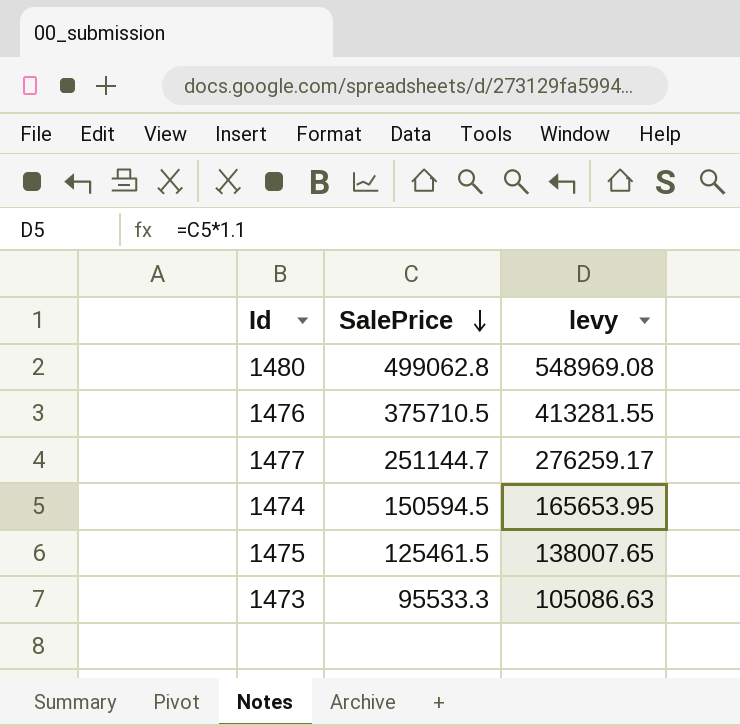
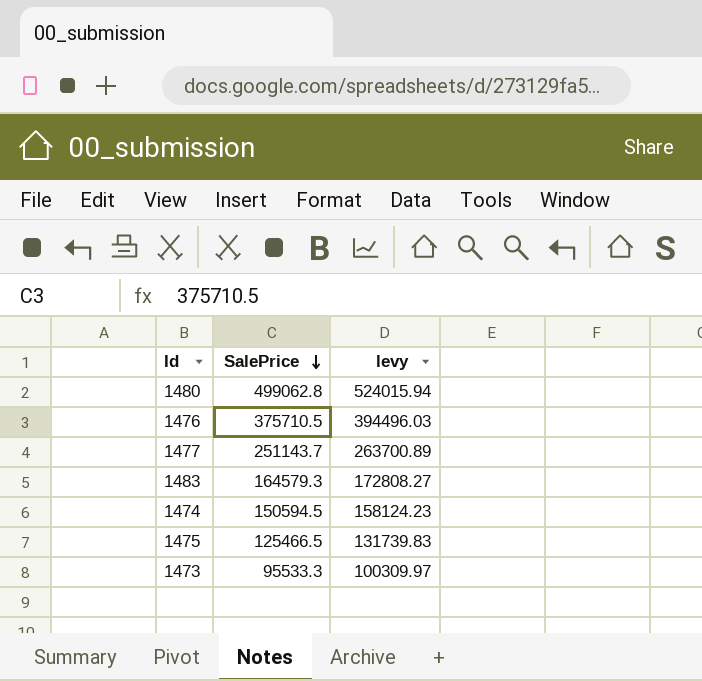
column levy | formula: [SalePrice] * 1.1 -> [SalePrice] * 1.05
1477 | SalePrice: 251144.7 -> 251143.7
row 1483: none -> 164579.3 | 172808.27
1475 | SalePrice: 125461.5 -> 125466.5

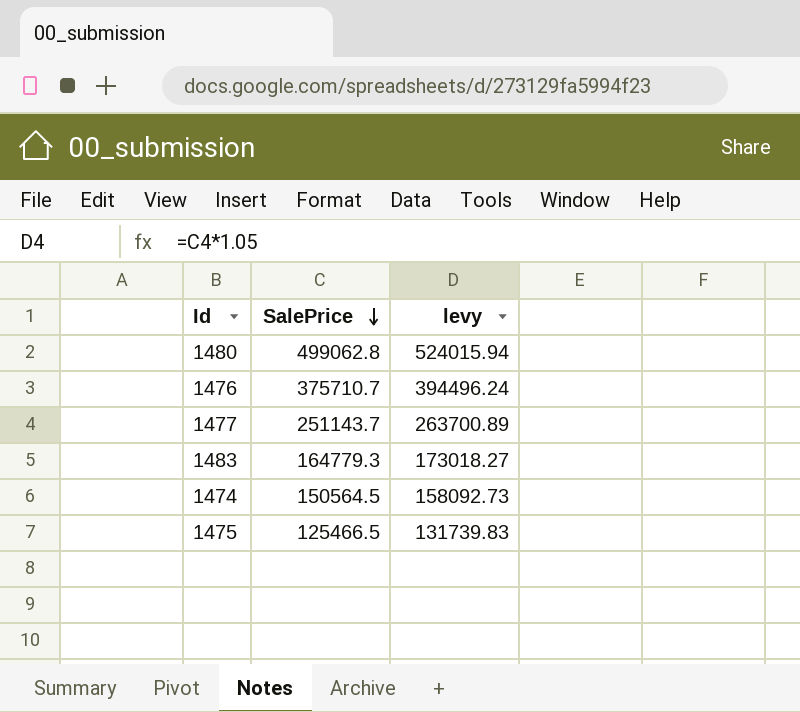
row 1473: 95533.3 | 100309.97 -> none
1476 | SalePrice: 375710.5 -> 375710.7
1476 | levy: 394496.03 -> 394496.24
1483 | SalePrice: 164579.3 -> 164779.3
1483 | levy: 172808.27 -> 173018.27
1474 | SalePrice: 150594.5 -> 150564.5
1474 | levy: 158124.23 -> 158092.73

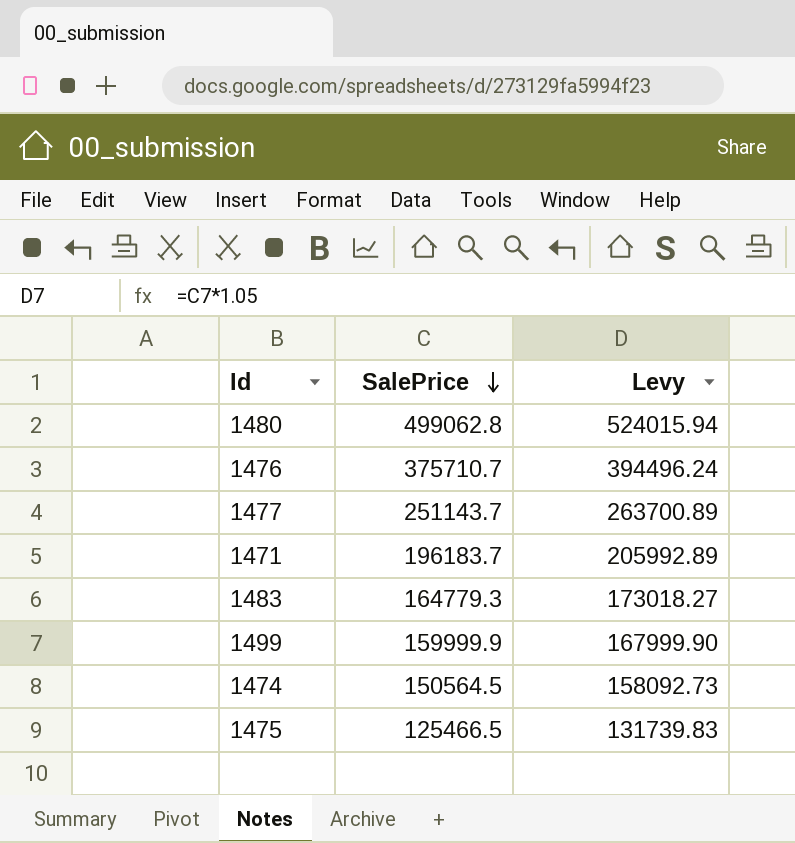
column name: levy -> Levy
row 1471: none -> 196183.7 | 205992.89
row 1499: none -> 159999.9 | 167999.90

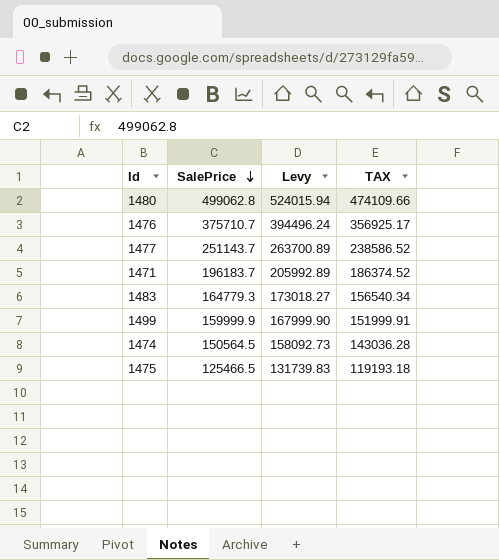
column TAX | formula: none -> [SalePrice] * 0.95

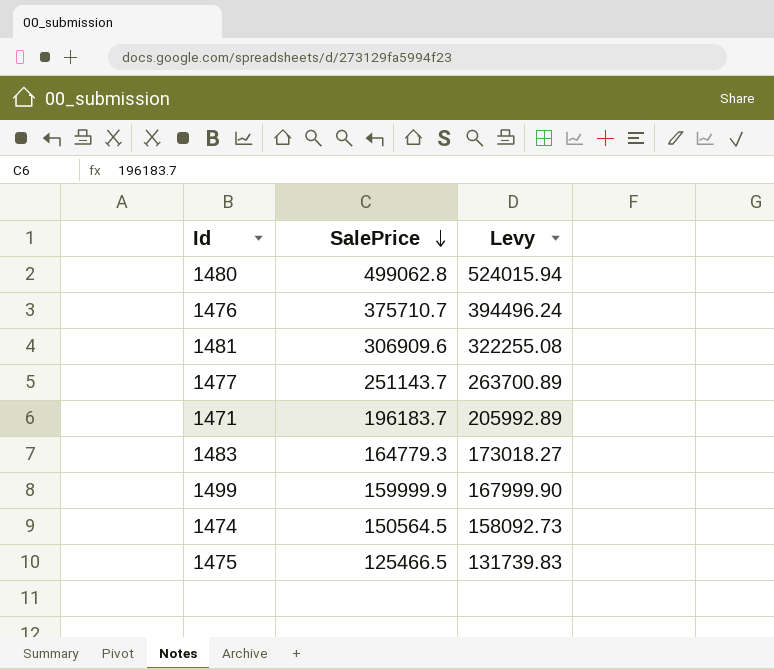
column TAX | formula: [SalePrice] * 0.95 -> none
row 1481: none -> 306909.6 | 322255.08

